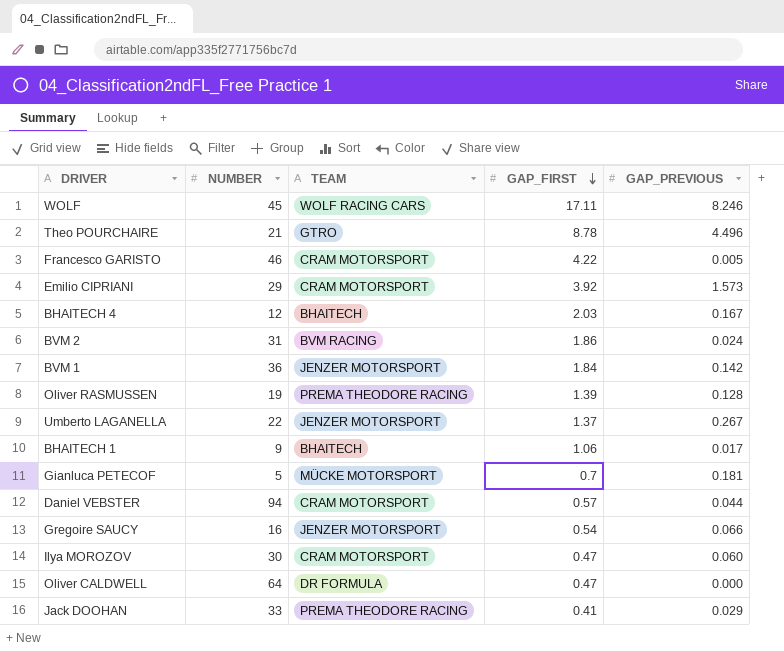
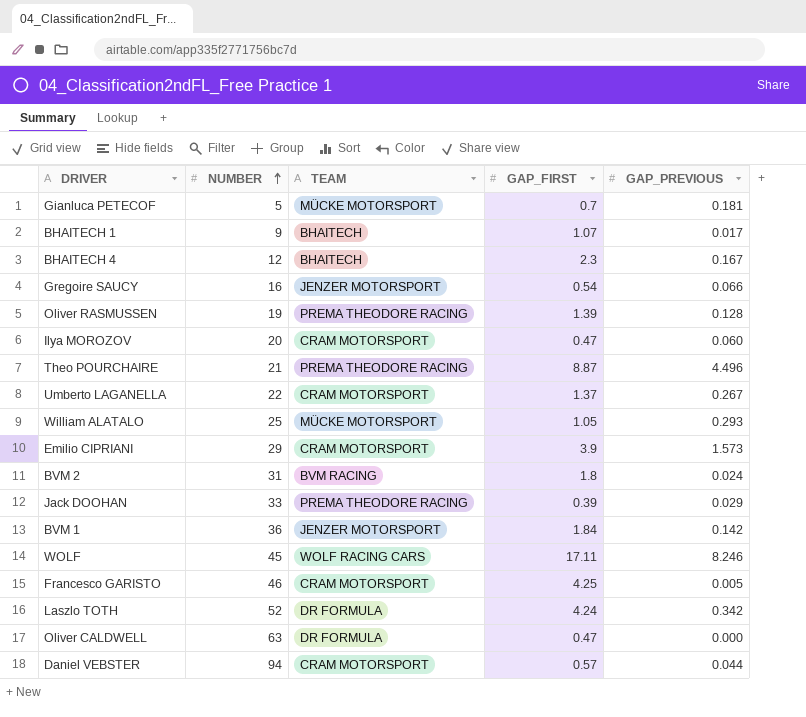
row order: GAP_FIRST descending -> NUMBER ascending
BHAITECH 1 | GAP_FIRST: 1.06 -> 1.07
BHAITECH 4 | GAP_FIRST: 2.03 -> 2.3
Ilya MOROZOV | NUMBER: 30 -> 20
Theo POURCHAIRE | TEAM: GTRO -> PREMA THEODORE RACING
Theo POURCHAIRE | GAP_FIRST: 8.78 -> 8.87
Umberto LAGANELLA | TEAM: JENZER MOTORSPORT -> CRAM MOTORSPORT
row William ALATALO: none -> 25 | MÜCKE MOTORSPORT | 1.05 | 0.293
Emilio CIPRIANI | GAP_FIRST: 3.92 -> 3.9
BVM 2 | GAP_FIRST: 1.86 -> 1.8
Jack DOOHAN | GAP_FIRST: 0.41 -> 0.39
Francesco GARISTO | GAP_FIRST: 4.22 -> 4.25
row Laszlo TOTH: none -> 52 | DR FORMULA | 4.24 | 0.342
Oliver CALDWELL | NUMBER: 64 -> 63

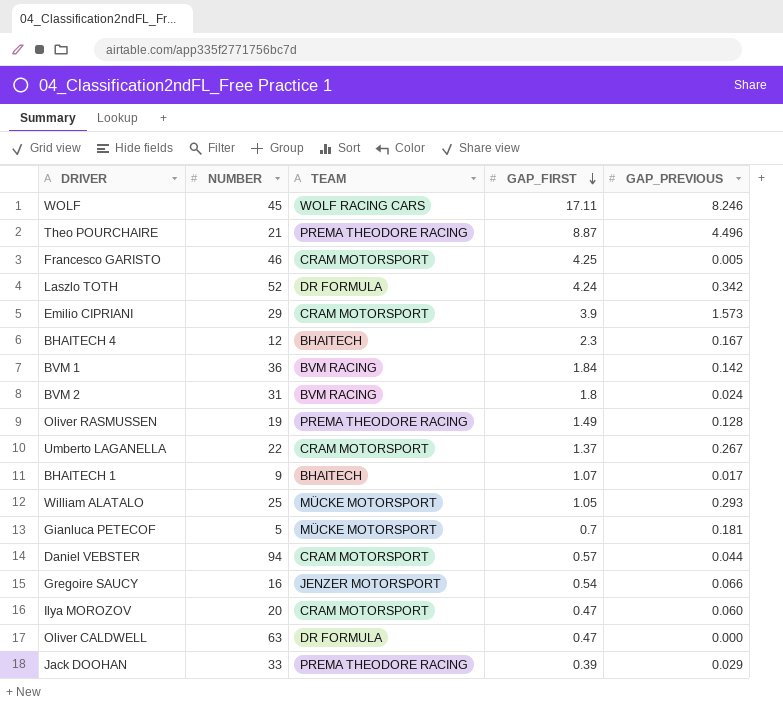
row order: NUMBER ascending -> GAP_FIRST descending
BVM 1 | TEAM: JENZER MOTORSPORT -> BVM RACING
Oliver RASMUSSEN | GAP_FIRST: 1.39 -> 1.49

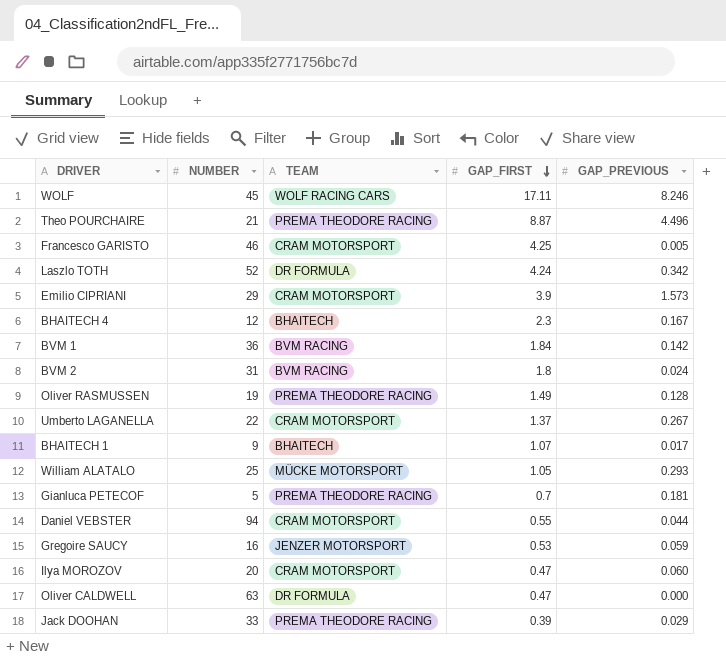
Gianluca PETECOF | TEAM: MÜCKE MOTORSPORT -> PREMA THEODORE RACING
Daniel VEBSTER | GAP_FIRST: 0.57 -> 0.55
Gregoire SAUCY | GAP_FIRST: 0.54 -> 0.53
Gregoire SAUCY | GAP_PREVIOUS: 0.066 -> 0.059

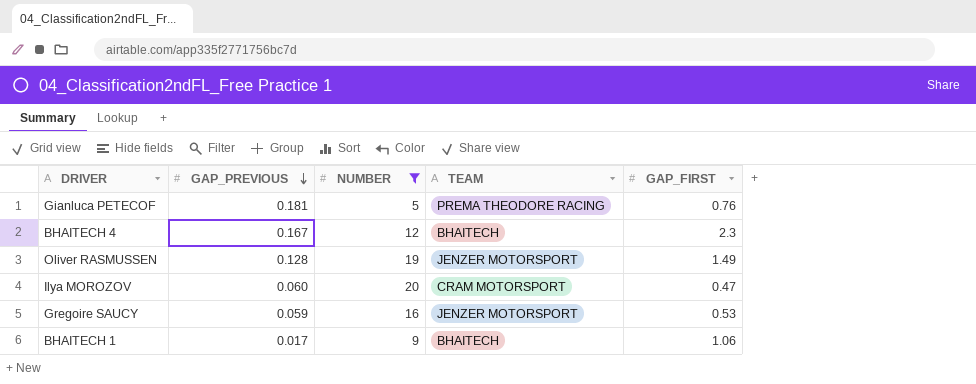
filter: none -> NUMBER <= 20
row order: GAP_FIRST descending -> GAP_PREVIOUS descending
column GAP_PREVIOUS | position: 5 -> 2
Gianluca PETECOF | GAP_FIRST: 0.7 -> 0.76
Oliver RASMUSSEN | TEAM: PREMA THEODORE RACING -> JENZER MOTORSPORT
BHAITECH 1 | GAP_FIRST: 1.07 -> 1.06

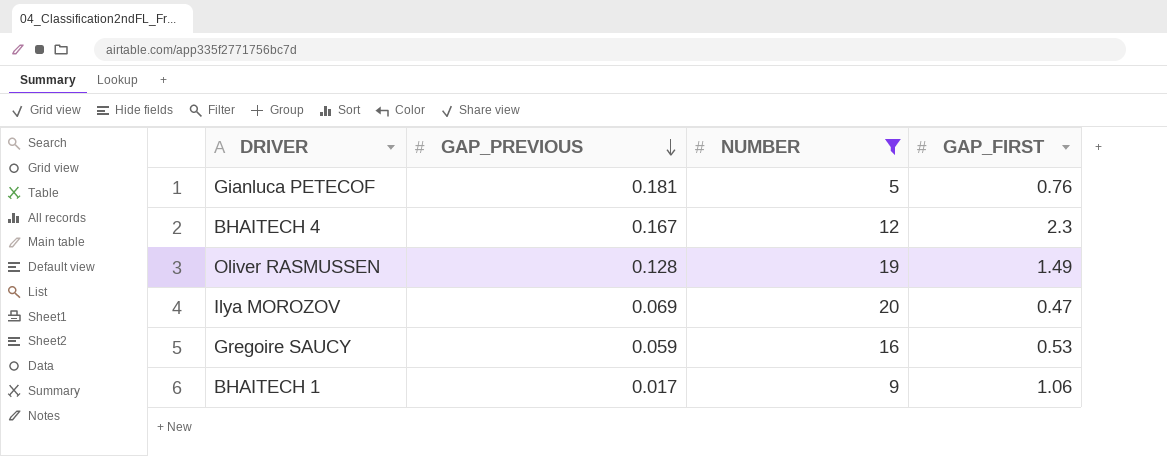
column TEAM | position: 4 -> none
Ilya MOROZOV | GAP_PREVIOUS: 0.060 -> 0.069

